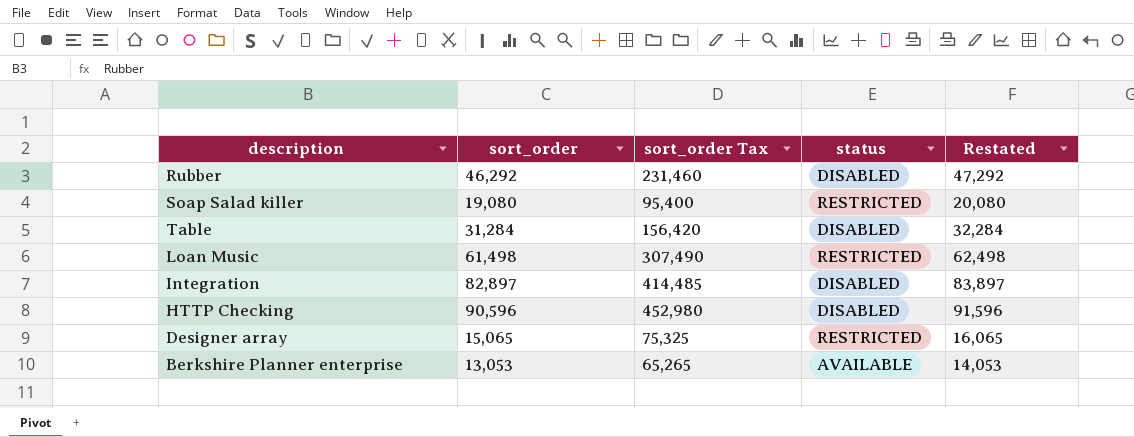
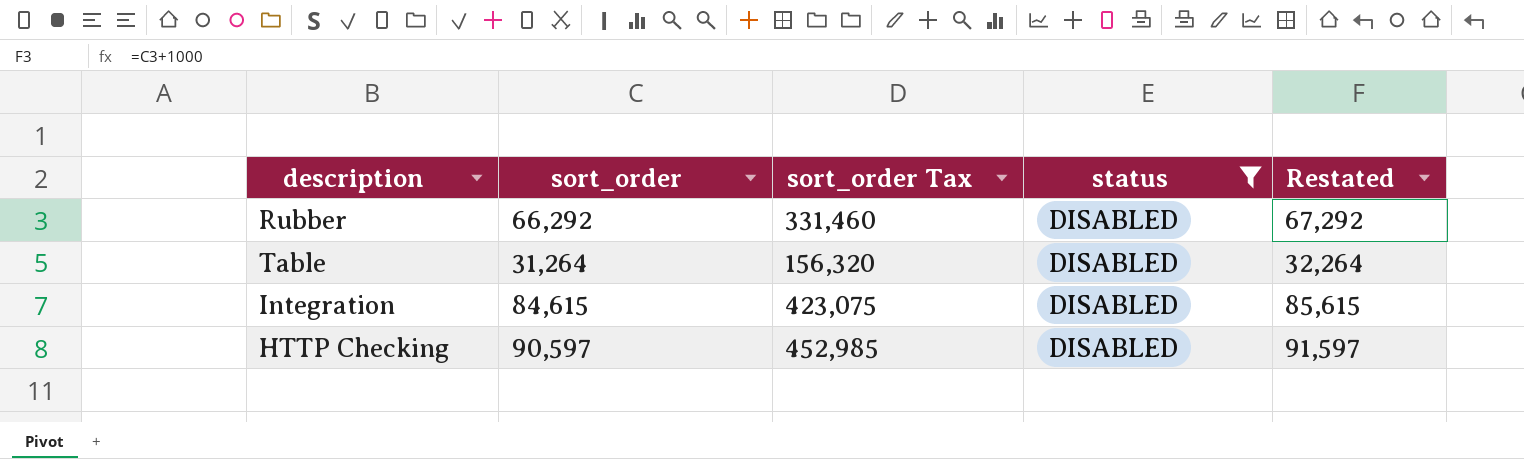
filter: none -> status = DISABLED
Rubber | sort_order: 46,292 -> 66,292
Rubber | sort_order Tax: 231,460 -> 331,460
Rubber | Restated: 47,292 -> 67,292
Table | sort_order: 31,284 -> 31,264
Table | sort_order Tax: 156,420 -> 156,320
Table | Restated: 32,284 -> 32,264
Integration | sort_order: 82,897 -> 84,615
Integration | sort_order Tax: 414,485 -> 423,075
Integration | Restated: 83,897 -> 85,615
HTTP Checking | sort_order: 90,596 -> 90,597
HTTP Checking | sort_order Tax: 452,980 -> 452,985
HTTP Checking | Restated: 91,596 -> 91,597

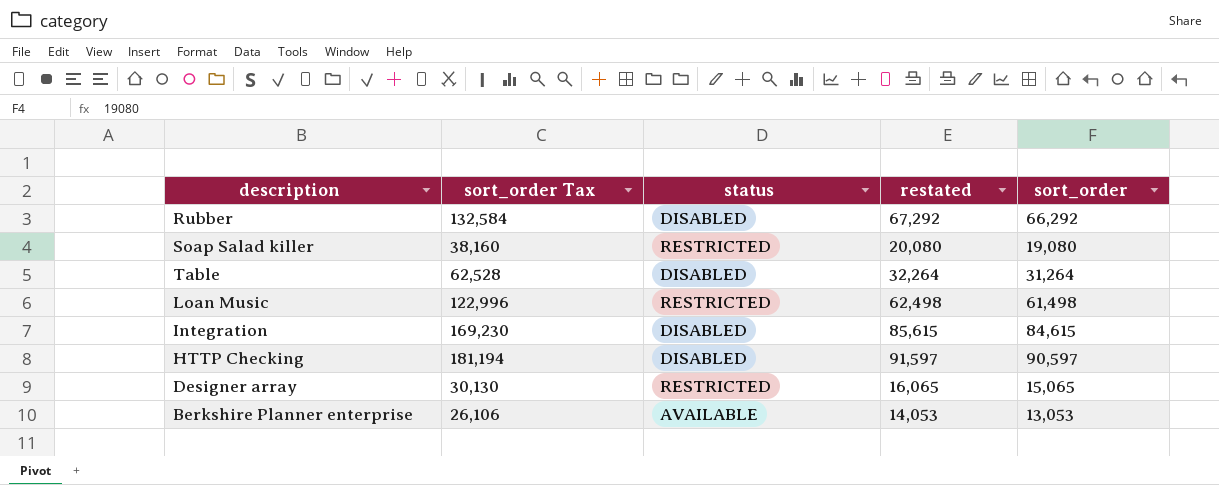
filter: status = DISABLED -> none
column sort_order Tax | formula: [sort_order] * 5 -> [sort_order] * 2
column name: Restated -> restated
column sort_order | position: 2 -> 5

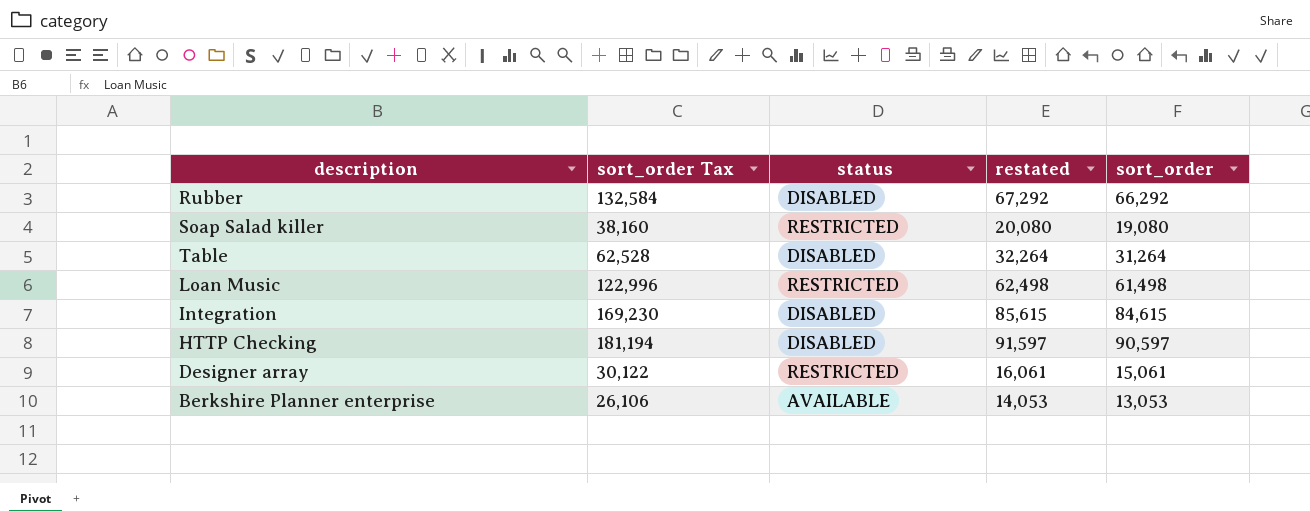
Designer array | sort_order Tax: 30,130 -> 30,122
Designer array | restated: 16,065 -> 16,061
Designer array | sort_order: 15,065 -> 15,061

